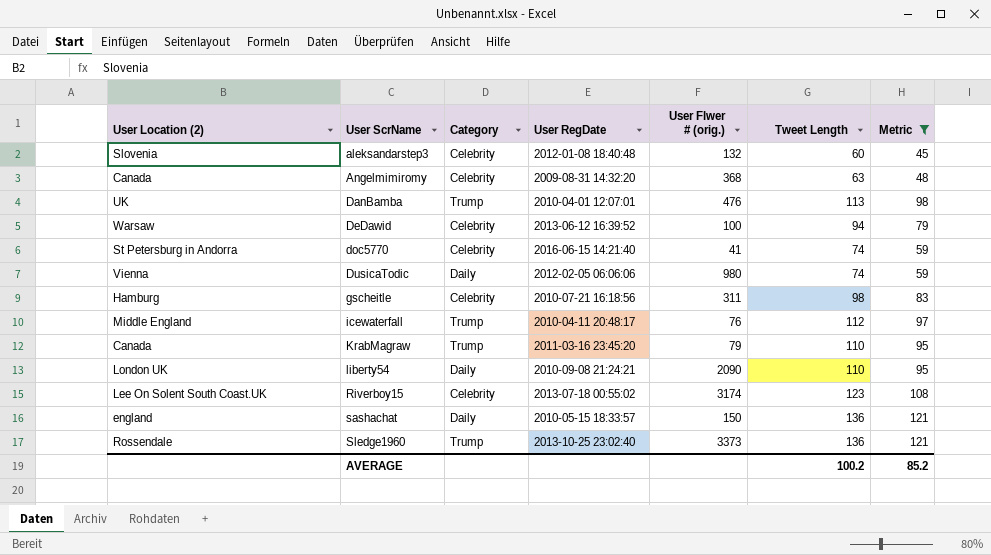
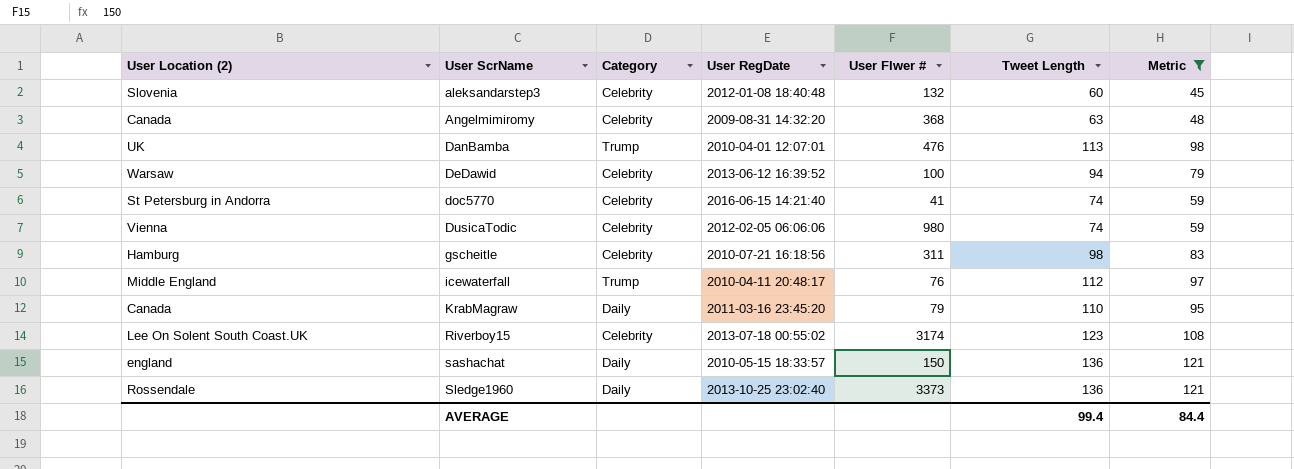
column name: User Flwer # (orig.) -> User Flwer #
row liberty54: London UK | Daily | 2010-09-08 21:24:21 | 2090 | 110 | 95 -> none
DusicaTodic | Category: Daily -> Celebrity
KrabMagraw | Category: Trump -> Daily
Sledge1960 | Category: Trump -> Daily
AVERAGE | Tweet Length: 100.2 -> 99.4
AVERAGE | Metric: 85.2 -> 84.4

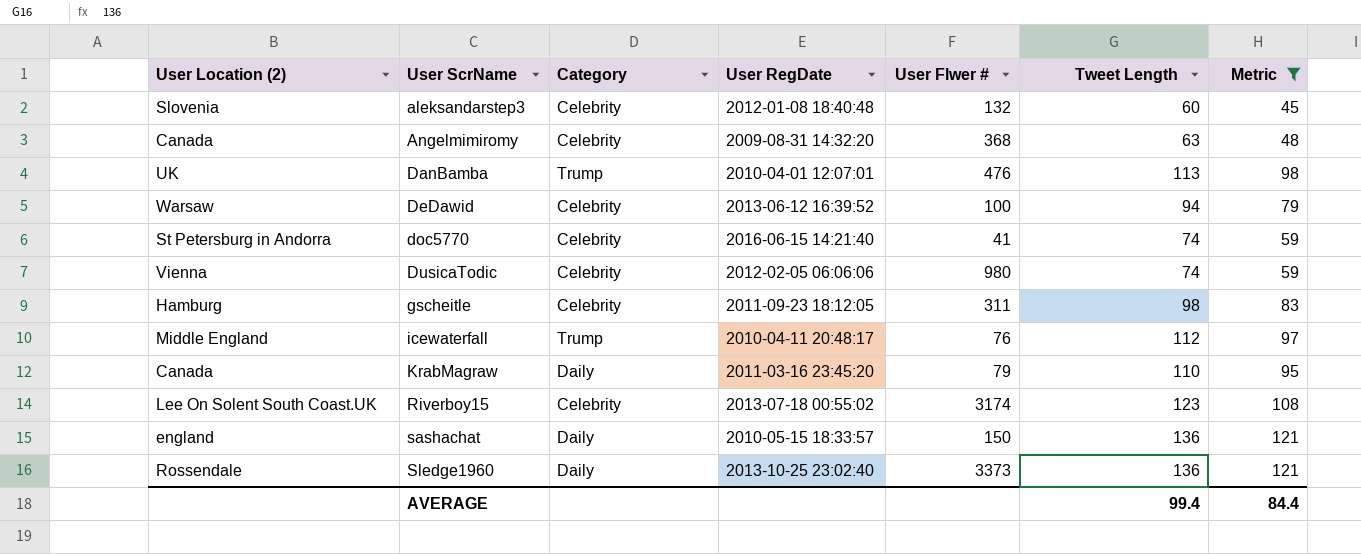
gscheitle | User RegDate: 2010-07-21 16:18:56 -> 2011-09-23 18:12:05

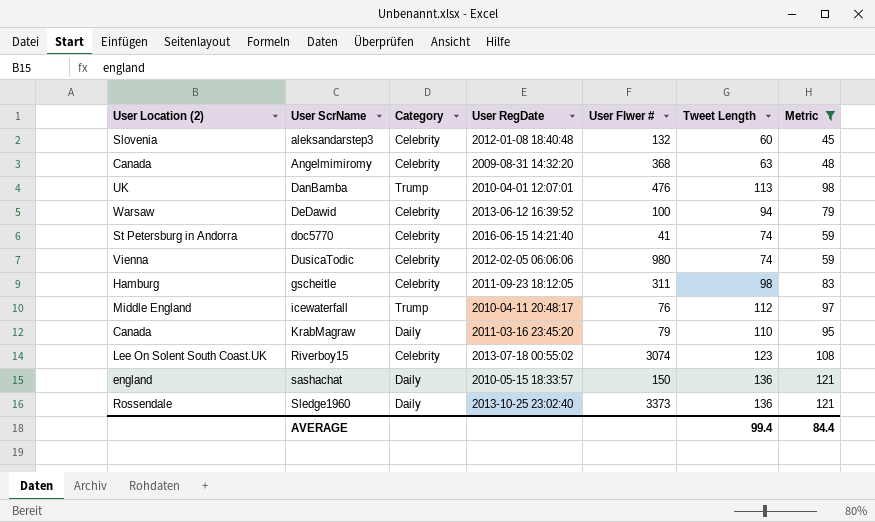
Riverboy15 | User Flwer #: 3174 -> 3074

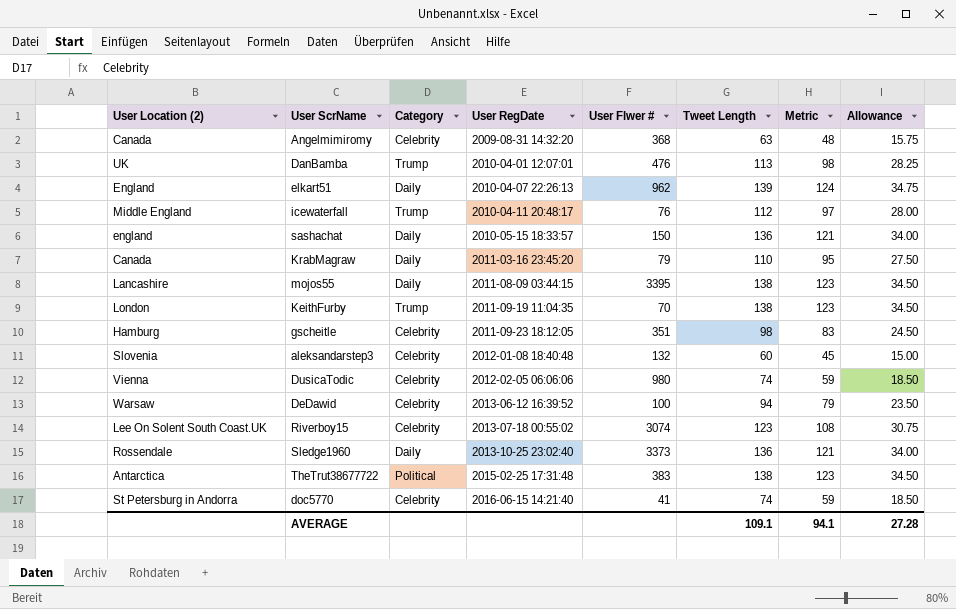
filter: Metric <= 121 -> none
row order: User ScrName ascending -> User RegDate ascending
column Allowance | formula: none -> [Tweet Length] * 0.25
gscheitle | User Flwer #: 311 -> 351
AVERAGE | Tweet Length: 99.4 -> 109.1
AVERAGE | Metric: 84.4 -> 94.1

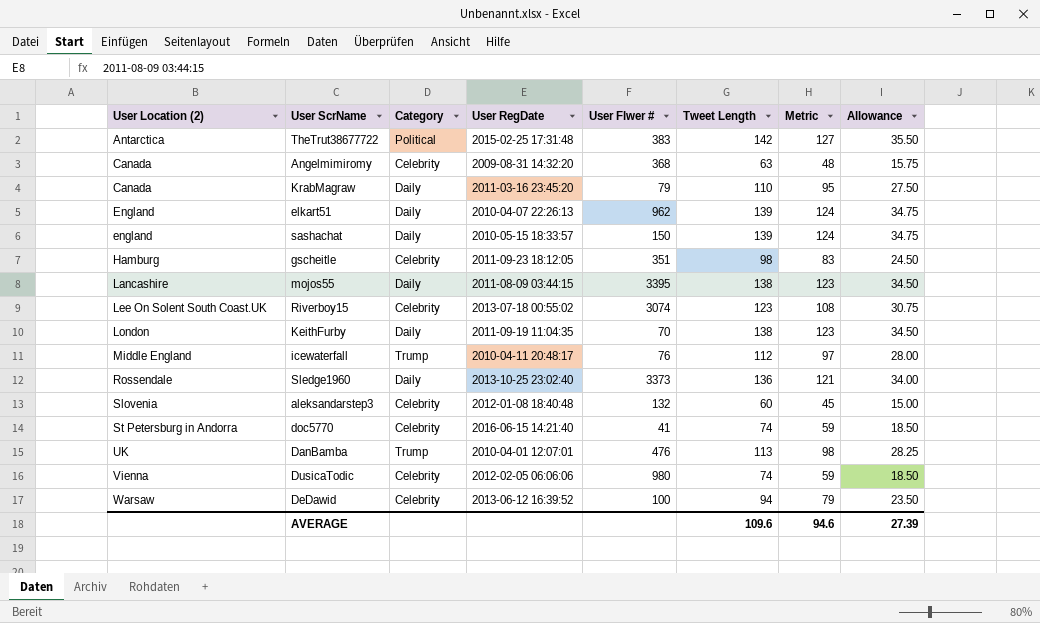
row order: User RegDate ascending -> User Location (2) ascending
TheTrut38677722 | Tweet Length: 138 -> 142
TheTrut38677722 | Metric: 123 -> 127
TheTrut38677722 | Allowance: 34.50 -> 35.50
sashachat | Tweet Length: 136 -> 139
sashachat | Metric: 121 -> 124
sashachat | Allowance: 34.00 -> 34.75
KeithFurby | Category: Trump -> Daily
AVERAGE | Tweet Length: 109.1 -> 109.6
AVERAGE | Metric: 94.1 -> 94.6
AVERAGE | Allowance: 27.28 -> 27.39

